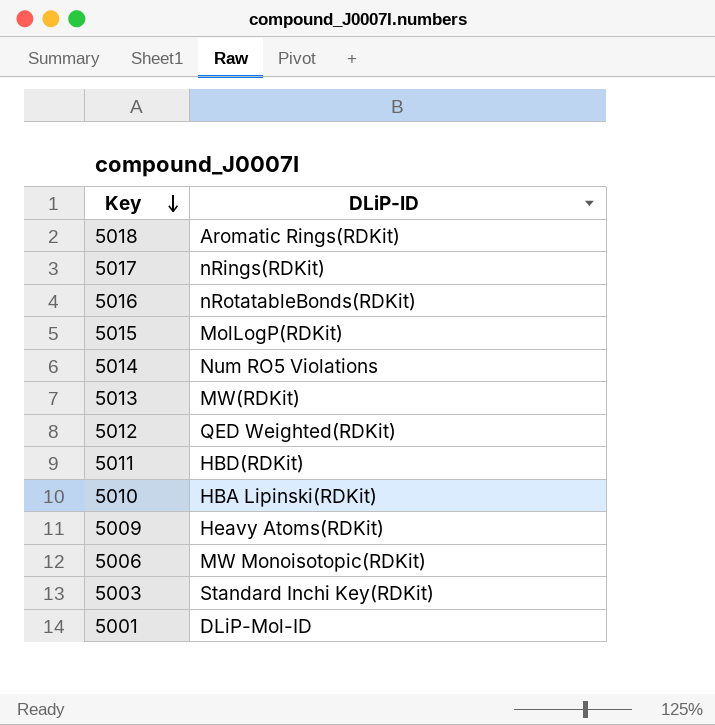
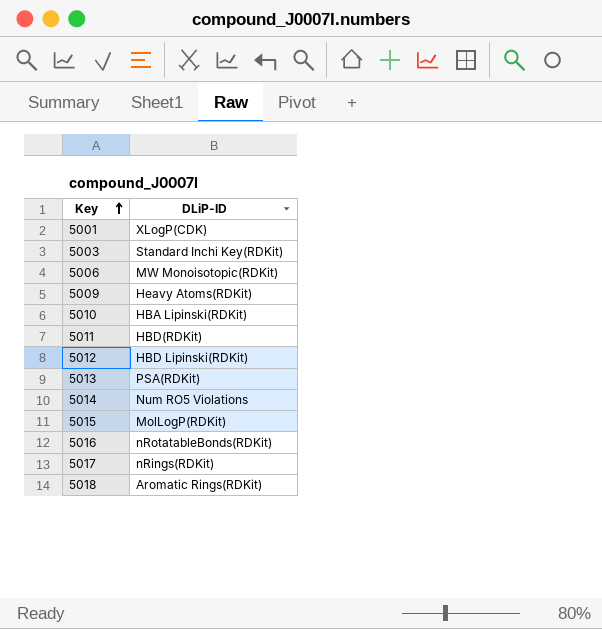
row order: Key descending -> Key ascending
5001 | DLiP-ID: DLiP-Mol-ID -> XLogP(CDK)
5012 | DLiP-ID: QED Weighted(RDKit) -> HBD Lipinski(RDKit)
5013 | DLiP-ID: MW(RDKit) -> PSA(RDKit)

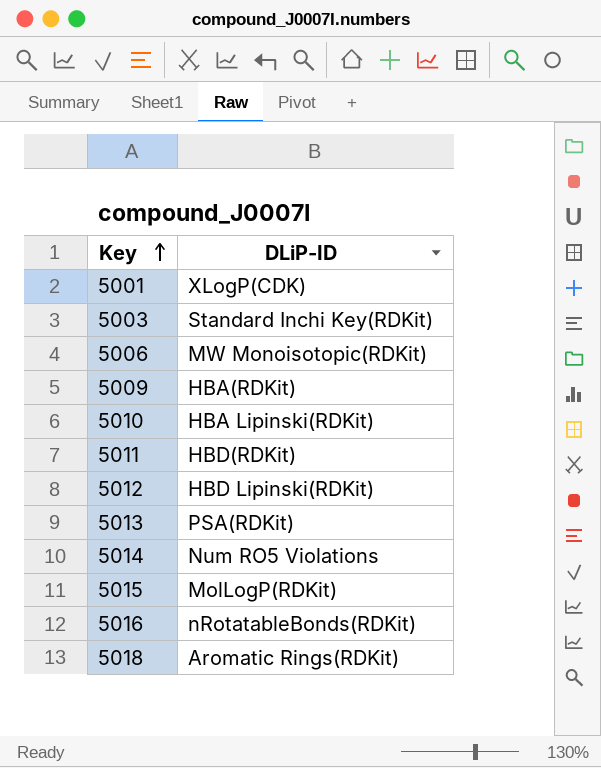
row 5017: nRings(RDKit) -> none
5009 | DLiP-ID: Heavy Atoms(RDKit) -> HBA(RDKit)

